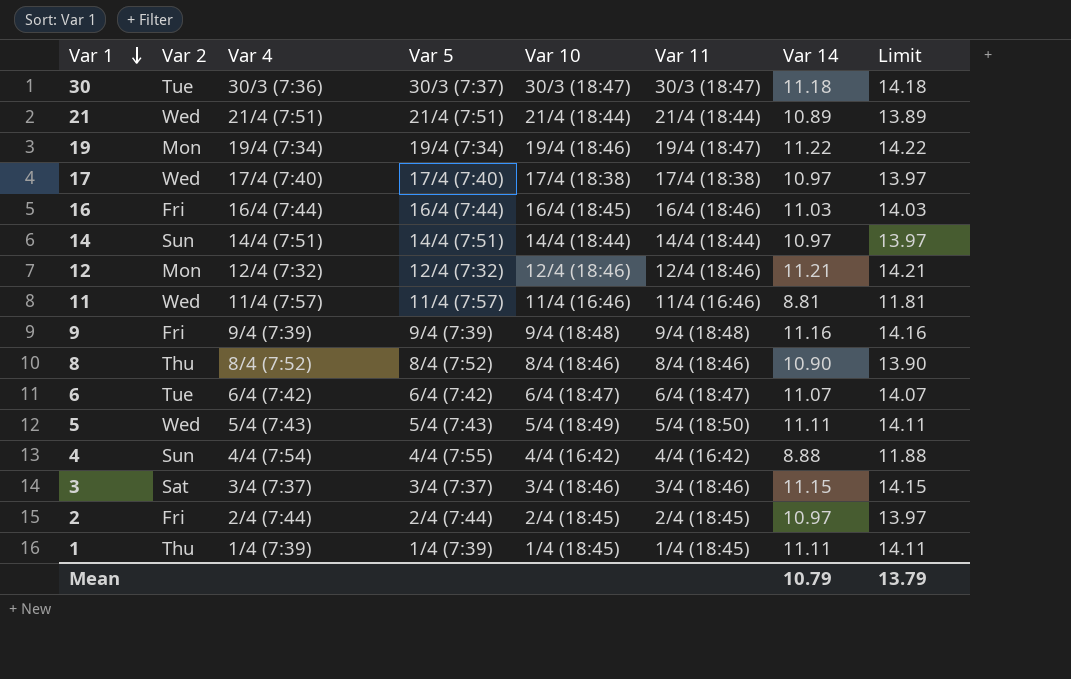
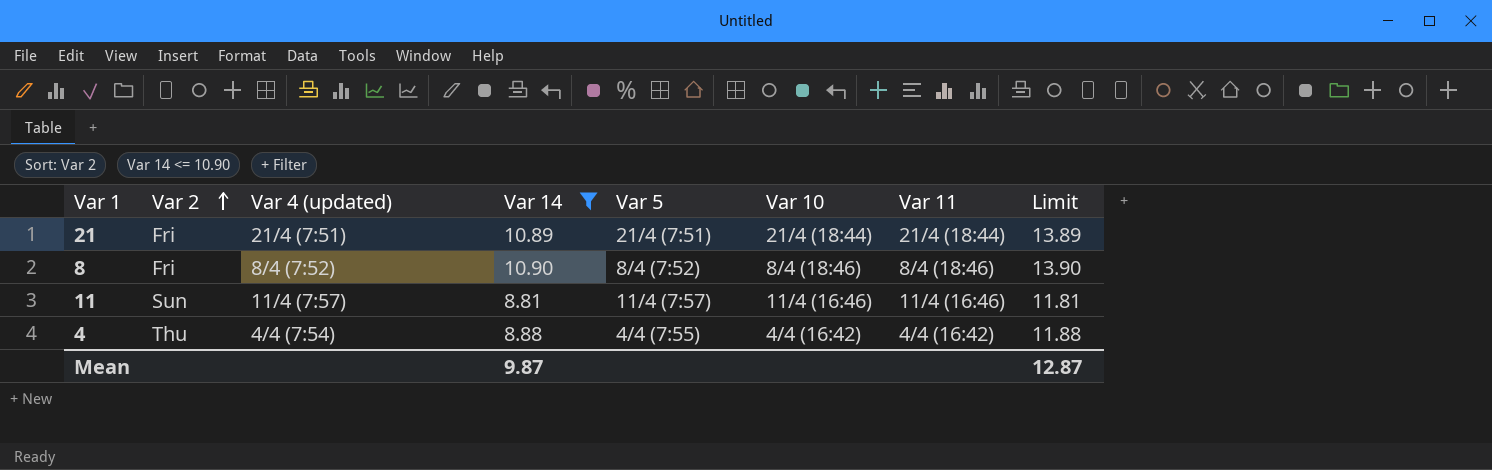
filter: none -> Var 14 <= 10.90
row order: Var 1 descending -> Var 2 ascending
column name: Var 4 -> Var 4 (updated)
column Var 14 | position: 7 -> 4
21 | Var 2: Wed -> Fri
8 | Var 2: Thu -> Fri
11 | Var 2: Wed -> Sun
4 | Var 2: Sun -> Thu
Mean | Var 14: 10.79 -> 9.87
Mean | Limit: 13.79 -> 12.87

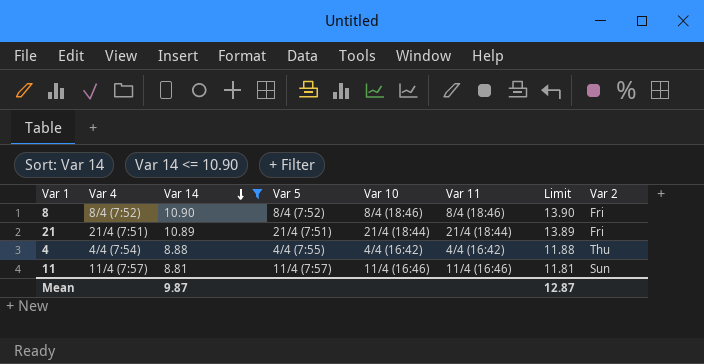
row order: Var 2 ascending -> Var 14 descending
column name: Var 4 (updated) -> Var 4
column Var 2 | position: 2 -> 8

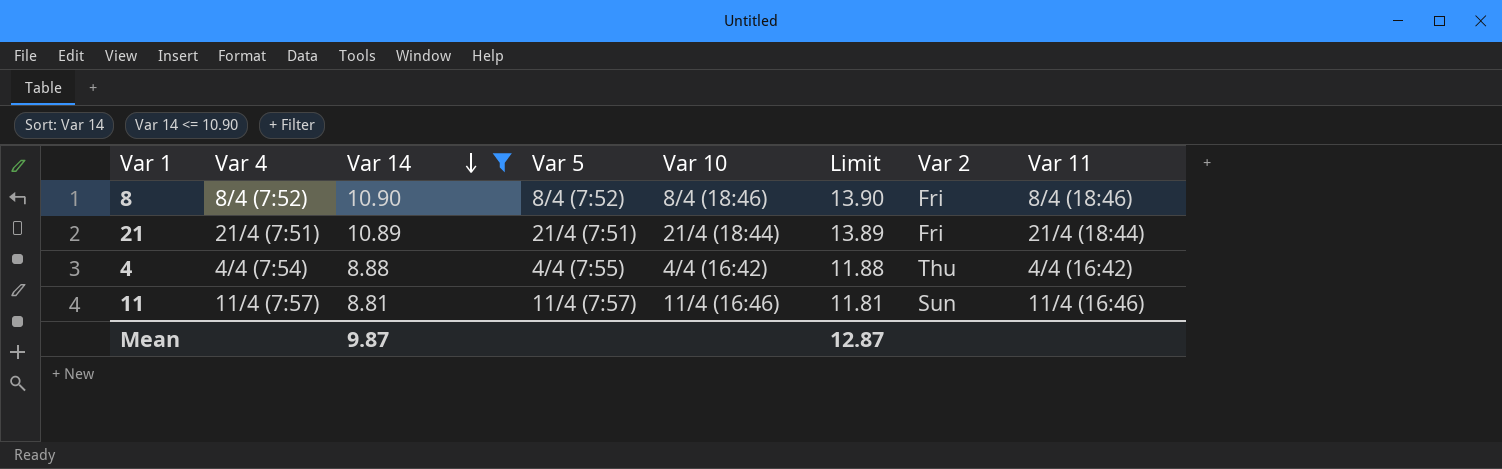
column Var 11 | position: 6 -> 8

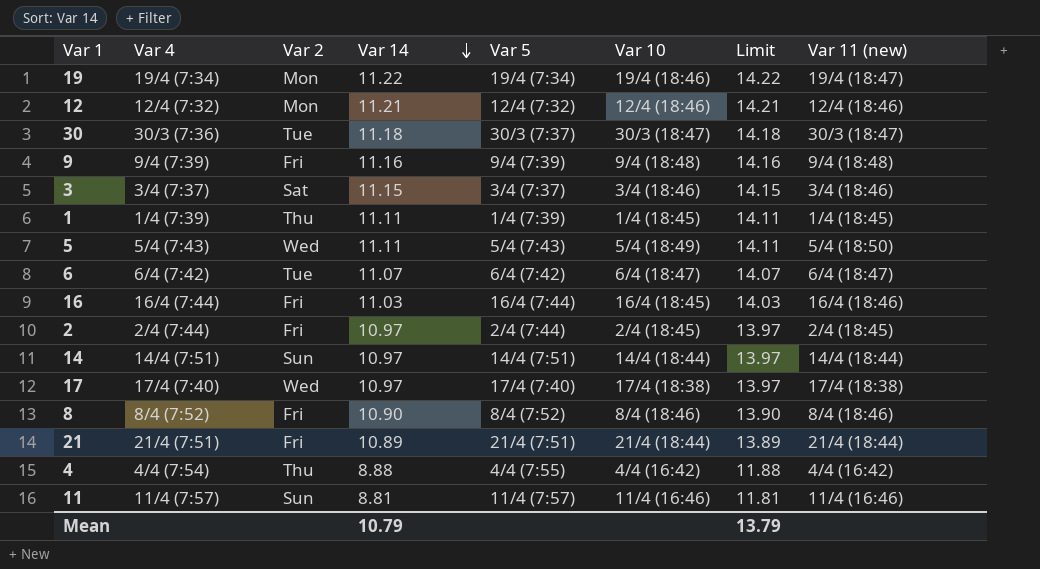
filter: Var 14 <= 10.90 -> none
column Var 2 | position: 7 -> 3
column name: Var 11 -> Var 11 (new)
Mean | Var 14: 9.87 -> 10.79
Mean | Limit: 12.87 -> 13.79

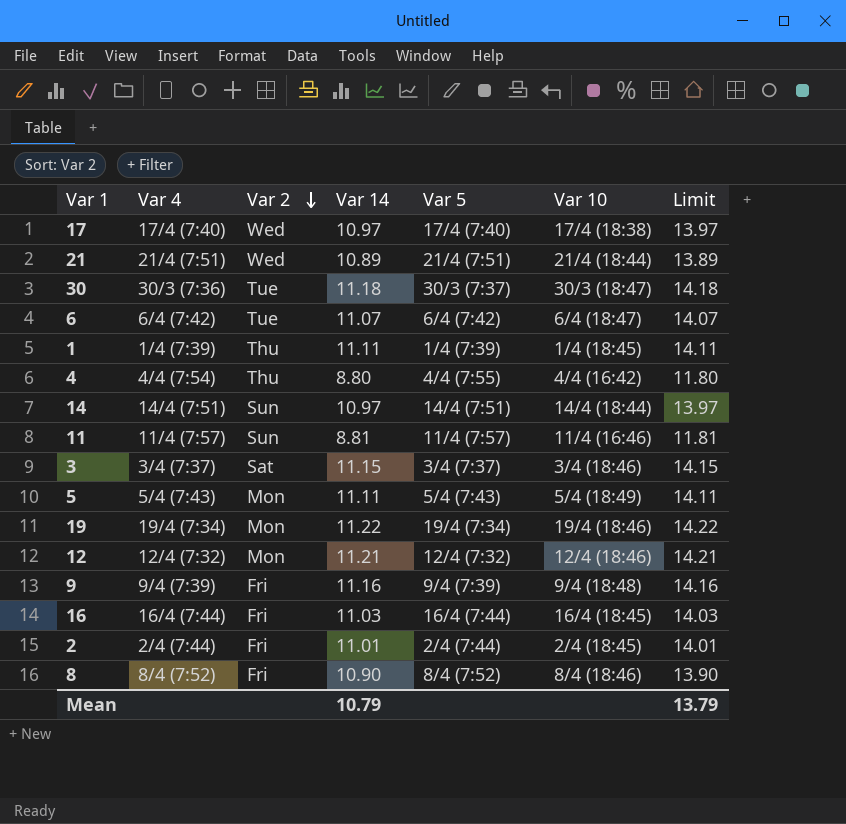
row order: Var 14 descending -> Var 2 descending
column Var 11 (new) | position: 8 -> none
21 | Var 2: Fri -> Wed
4 | Var 14: 8.88 -> 8.80
4 | Limit: 11.88 -> 11.80
5 | Var 2: Wed -> Mon
2 | Var 14: 10.97 -> 11.01
2 | Limit: 13.97 -> 14.01

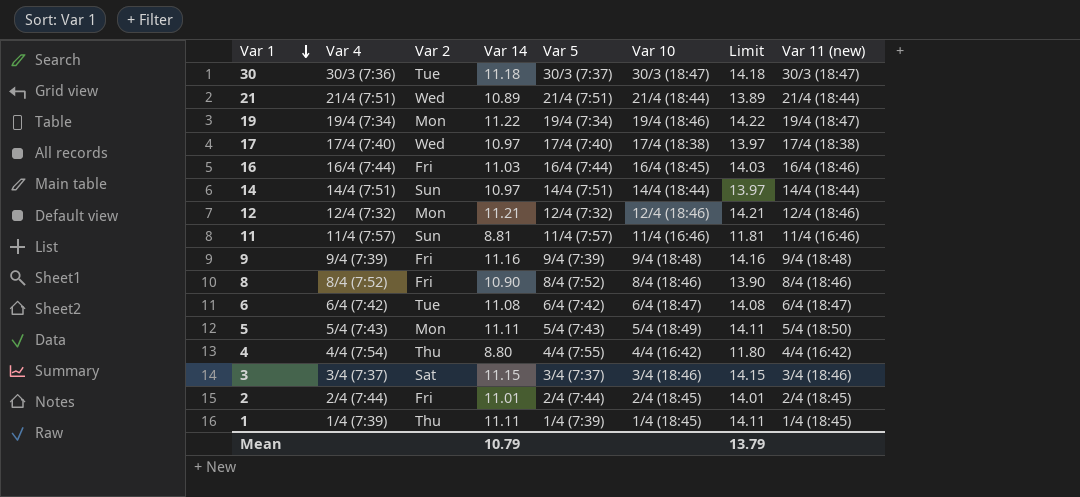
row order: Var 2 descending -> Var 1 descending
column Var 11 (new) | position: none -> 8
6 | Var 14: 11.07 -> 11.08
6 | Limit: 14.07 -> 14.08

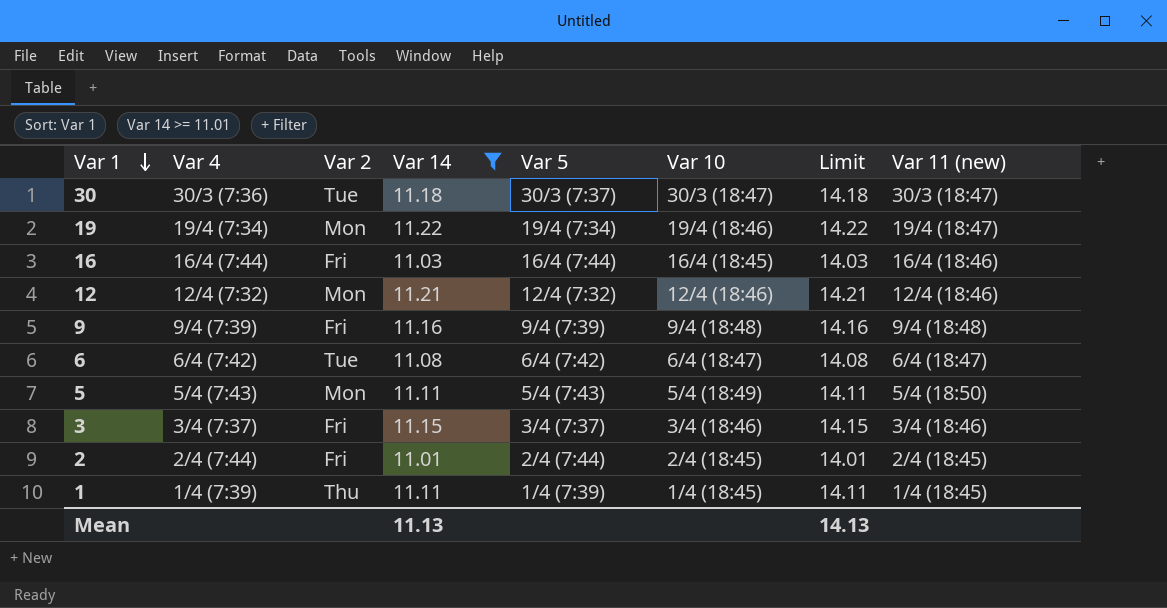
filter: none -> Var 14 >= 11.01
3 | Var 2: Sat -> Fri
Mean | Var 14: 10.79 -> 11.13
Mean | Limit: 13.79 -> 14.13

